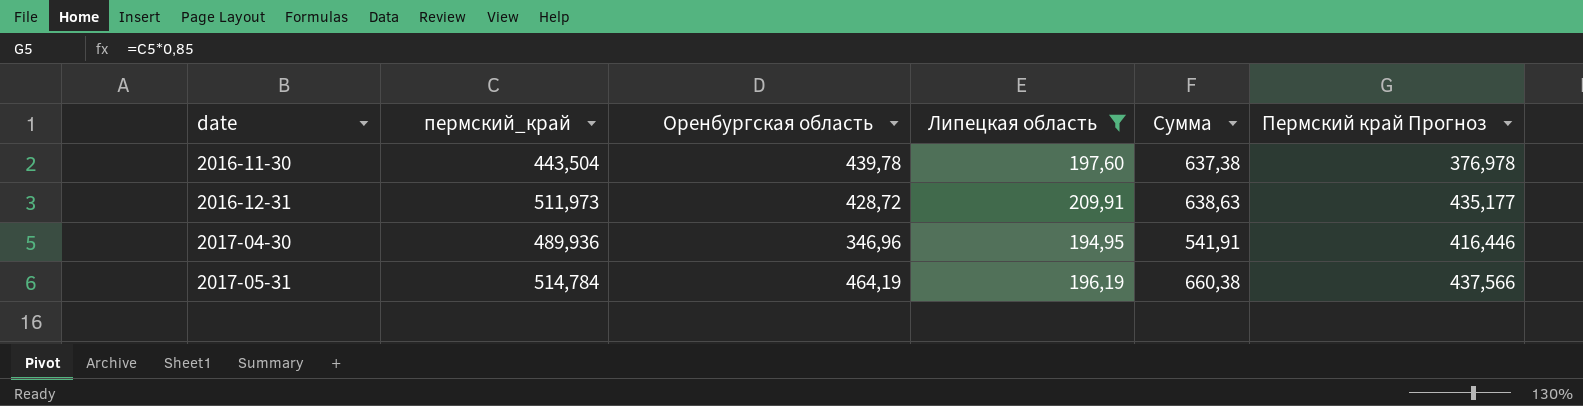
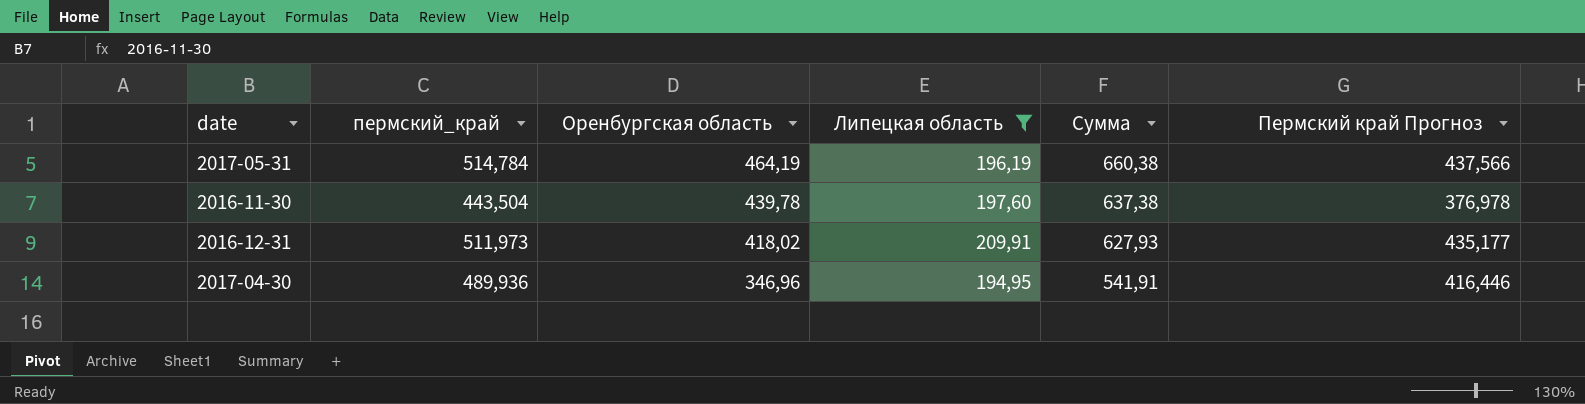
row order: date ascending -> Оренбургская область descending
2016-12-31 | Оренбургская область: 428,72 -> 418,02
2016-12-31 | Сумма: 638,63 -> 627,93

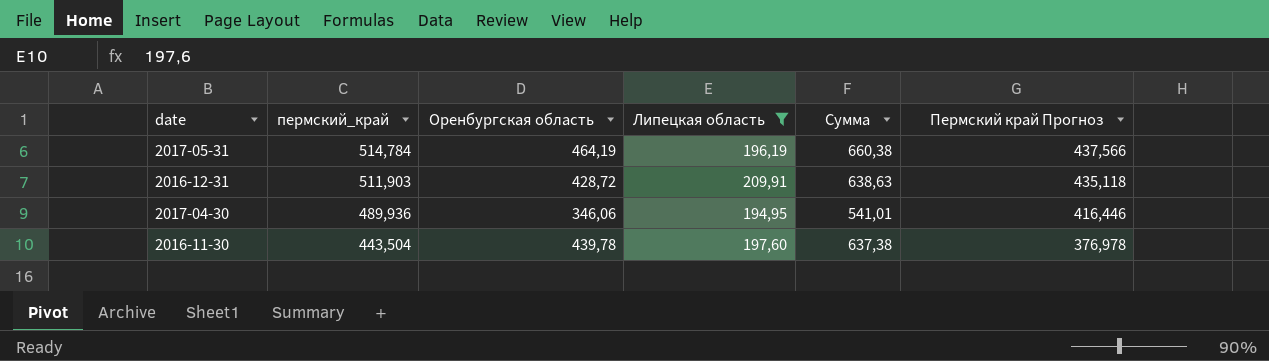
row order: Оренбургская область descending -> пермский_край descending
2016-12-31 | пермский_край: 511,973 -> 511,903
2016-12-31 | Оренбургская область: 418,02 -> 428,72
2016-12-31 | Сумма: 627,93 -> 638,63
2016-12-31 | Пермский край Прогноз: 435,177 -> 435,118
2017-04-30 | Оренбургская область: 346,96 -> 346,06
2017-04-30 | Сумма: 541,91 -> 541,01

